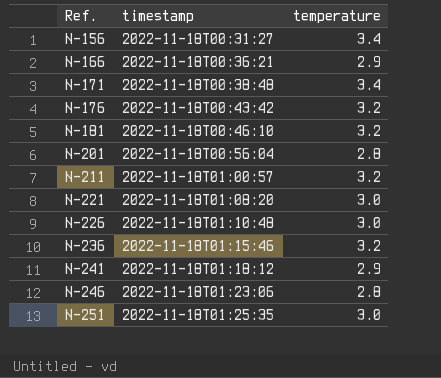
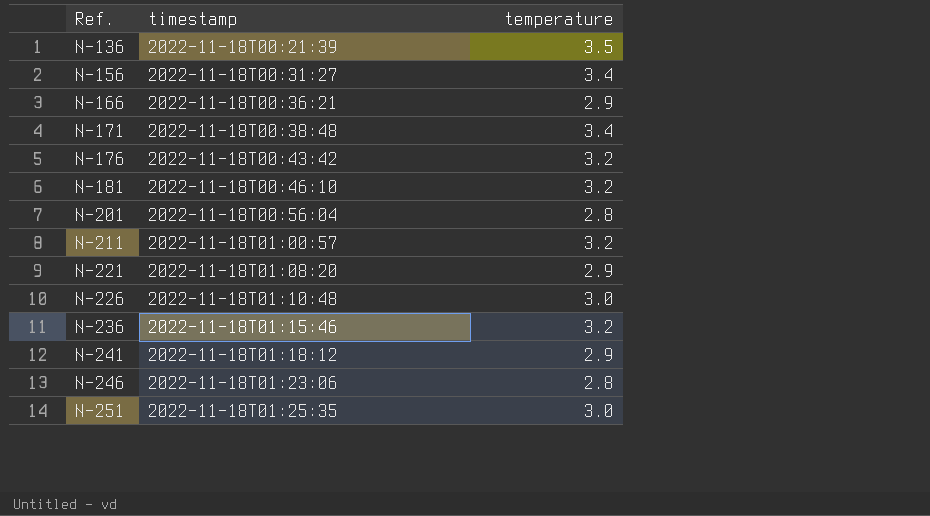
row N-136: none -> 2022-11-18T00:21:39 | 3.5
N-221 | temperature: 3.0 -> 2.9

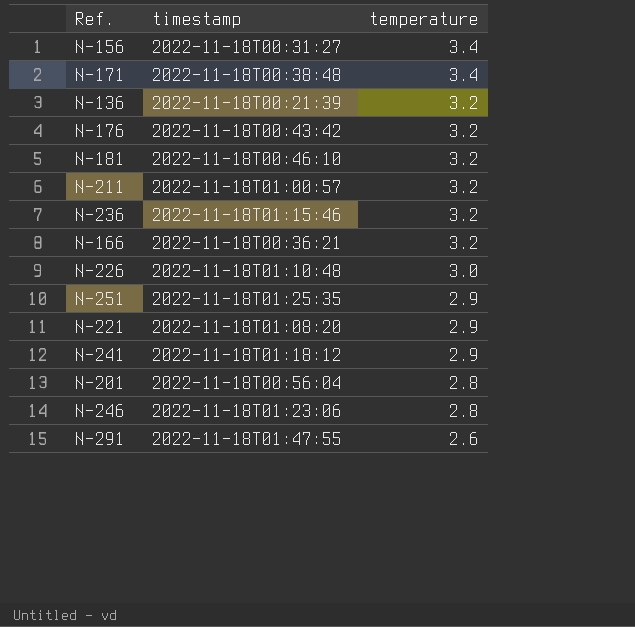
row order: Ref. ascending -> temperature descending
N-136 | temperature: 3.5 -> 3.2
N-166 | temperature: 2.9 -> 3.2
N-251 | temperature: 3.0 -> 2.9
row N-291: none -> 2022-11-18T01:47:55 | 2.6

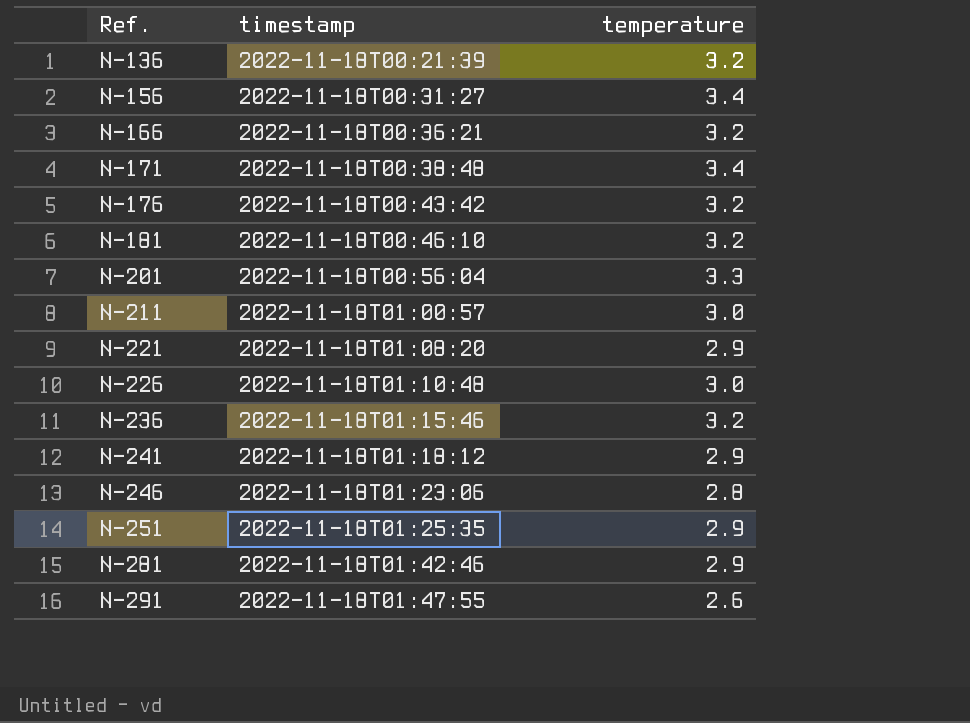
row order: temperature descending -> Ref. ascending
N-201 | temperature: 2.8 -> 3.3
N-211 | temperature: 3.2 -> 3.0
row N-281: none -> 2022-11-18T01:42:46 | 2.9

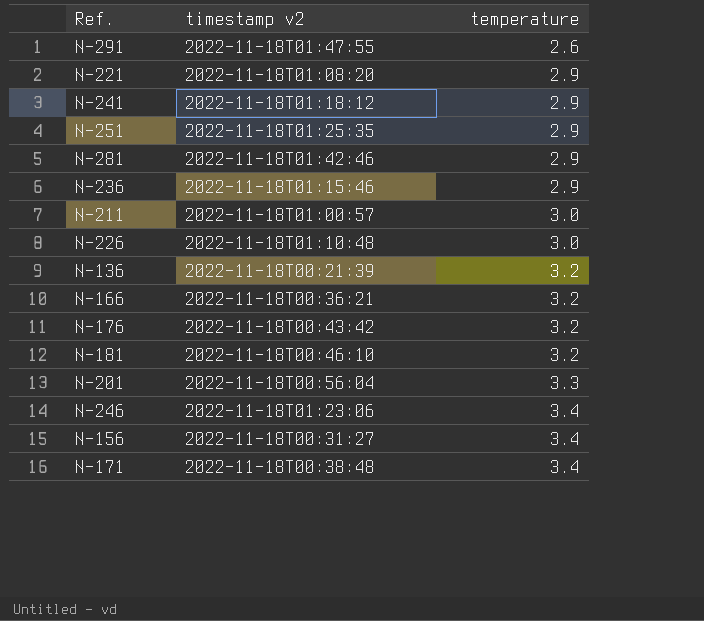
row order: Ref. ascending -> temperature ascending
column name: timestamp -> timestamp v2
N-236 | temperature: 3.2 -> 2.9
N-246 | temperature: 2.8 -> 3.4

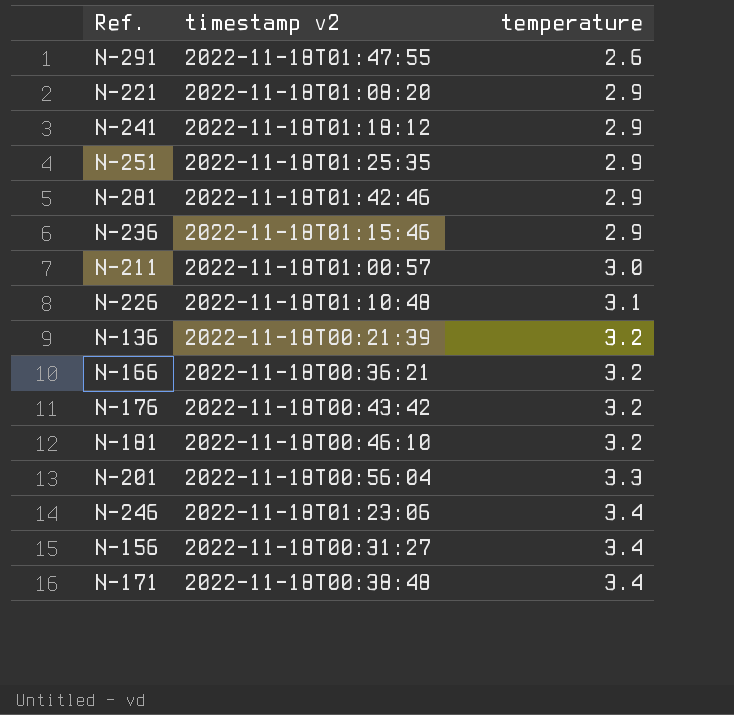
N-226 | temperature: 3.0 -> 3.1

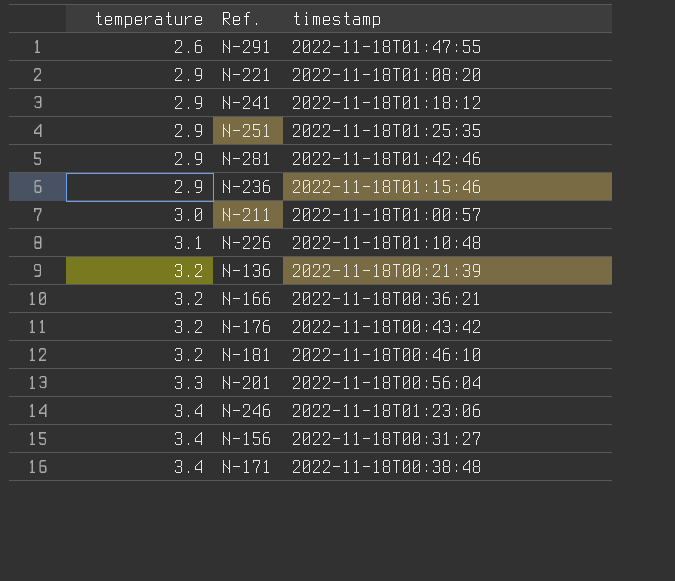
column temperature | position: 3 -> 1
column name: timestamp v2 -> timestamp

